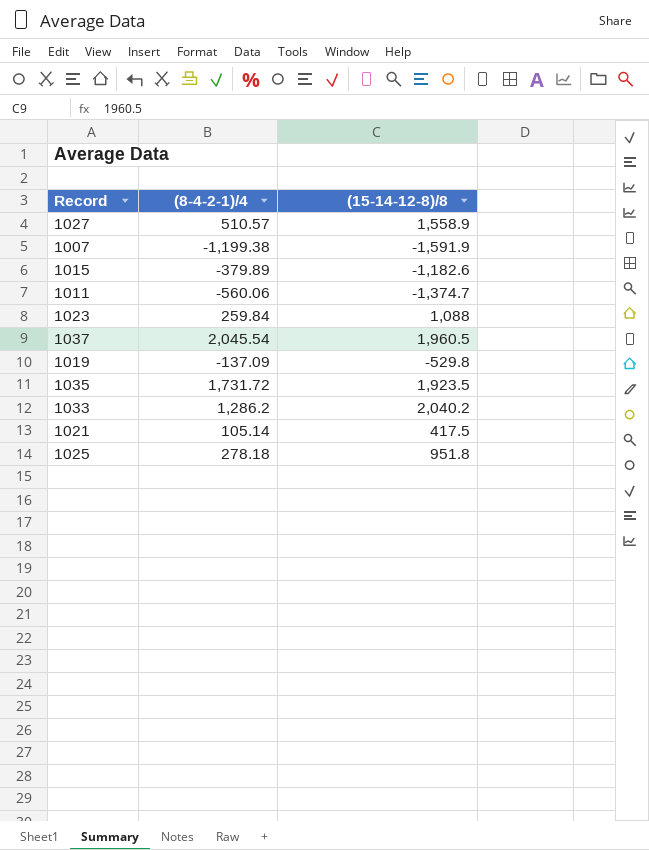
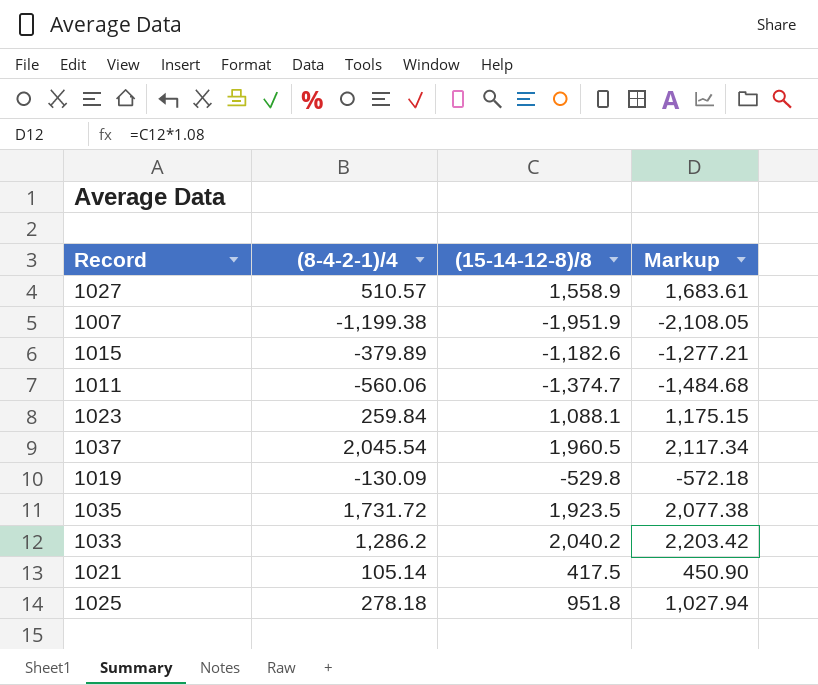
column Markup | formula: none -> [(15-14-12-8)/8] * 1.08
1007 | (15-14-12-8)/8: -1,591.9 -> -1,951.9
1023 | (15-14-12-8)/8: 1,088 -> 1,088.1
1019 | (8-4-2-1)/4: -137.09 -> -130.09

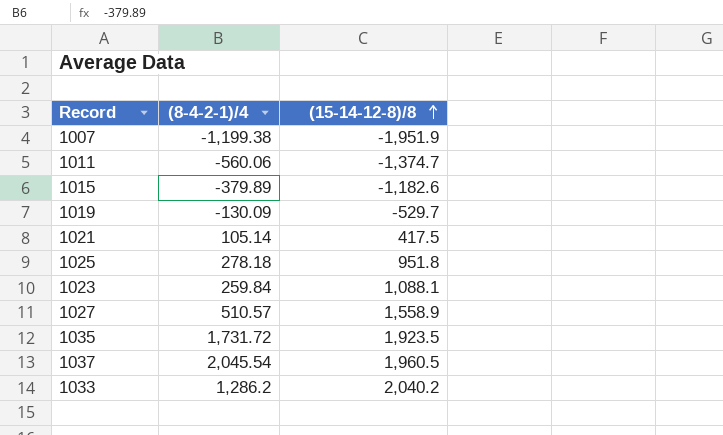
row order: none -> (15-14-12-8)/8 ascending
column Markup | formula: [(15-14-12-8)/8] * 1.08 -> none
1019 | (15-14-12-8)/8: -529.8 -> -529.7

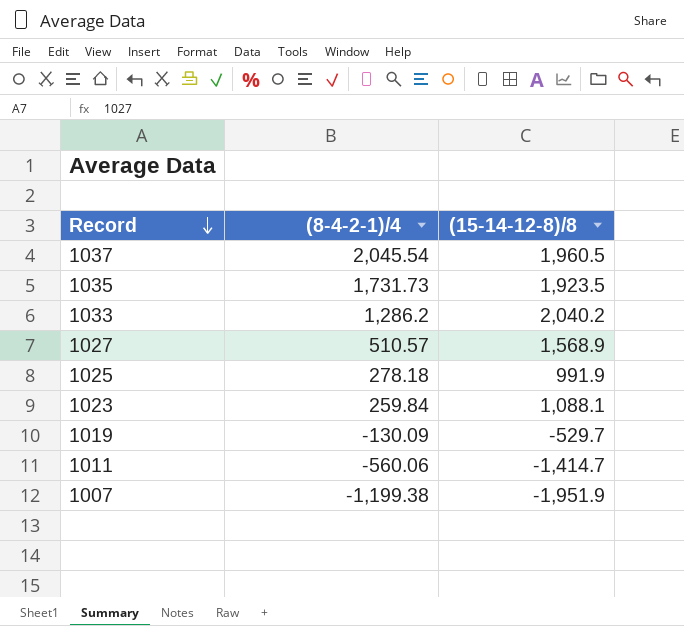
row order: (15-14-12-8)/8 ascending -> Record descending
row 1015: -379.89 | -1,182.6 -> none
row 1021: 105.14 | 417.5 -> none
1035 | (8-4-2-1)/4: 1,731.72 -> 1,731.73
1027 | (15-14-12-8)/8: 1,558.9 -> 1,568.9
1025 | (15-14-12-8)/8: 951.8 -> 991.9
1011 | (15-14-12-8)/8: -1,374.7 -> -1,414.7

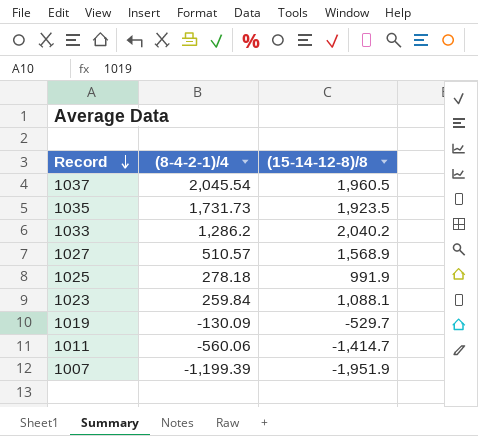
1007 | (8-4-2-1)/4: -1,199.38 -> -1,199.39

